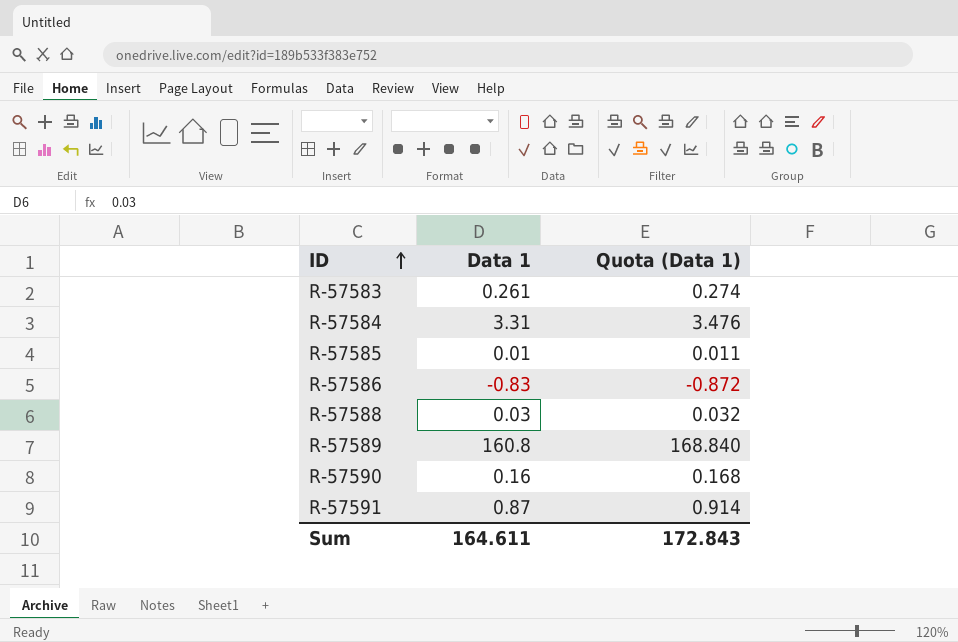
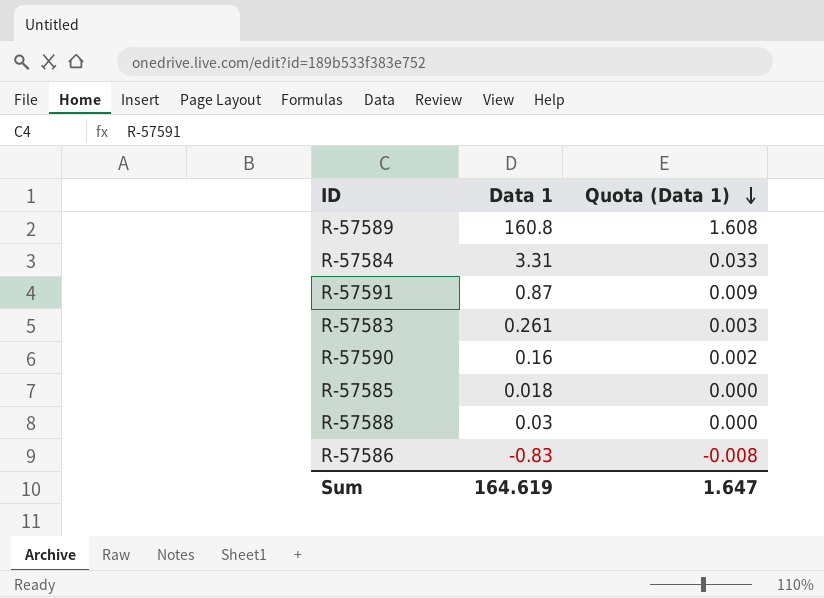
row order: ID ascending -> Quota (Data 1) descending
column Quota (Data 1) | formula: [Data 1] * 1.05 -> [Data 1] * 0.01
R-57585 | Data 1: 0.01 -> 0.018
Sum | Data 1: 164.611 -> 164.619
Sum | Quota (Data 1): 172.843 -> 1.647

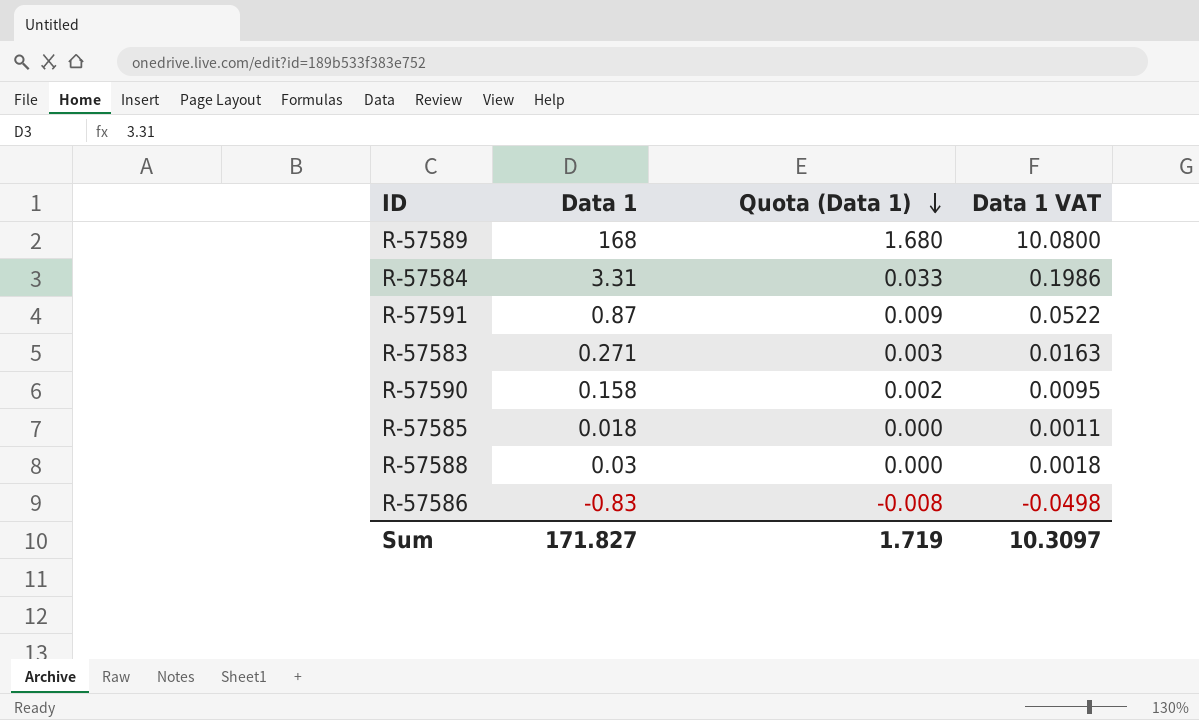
column Data 1 VAT | formula: none -> [Data 1] * 0.06
R-57589 | Data 1: 160.8 -> 168
R-57589 | Quota (Data 1): 1.608 -> 1.680
R-57583 | Data 1: 0.261 -> 0.271
R-57590 | Data 1: 0.16 -> 0.158
Sum | Data 1: 164.619 -> 171.827
Sum | Quota (Data 1): 1.647 -> 1.719

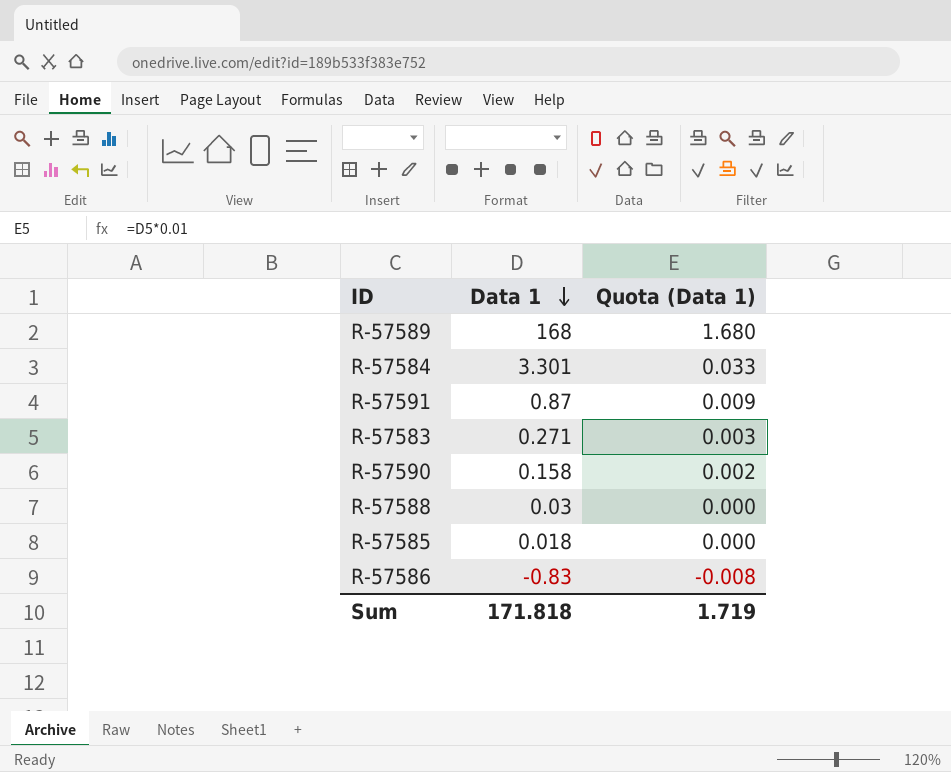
row order: Quota (Data 1) descending -> Data 1 descending
column Data 1 VAT | formula: [Data 1] * 0.06 -> none
R-57584 | Data 1: 3.31 -> 3.301
Sum | Data 1: 171.827 -> 171.818

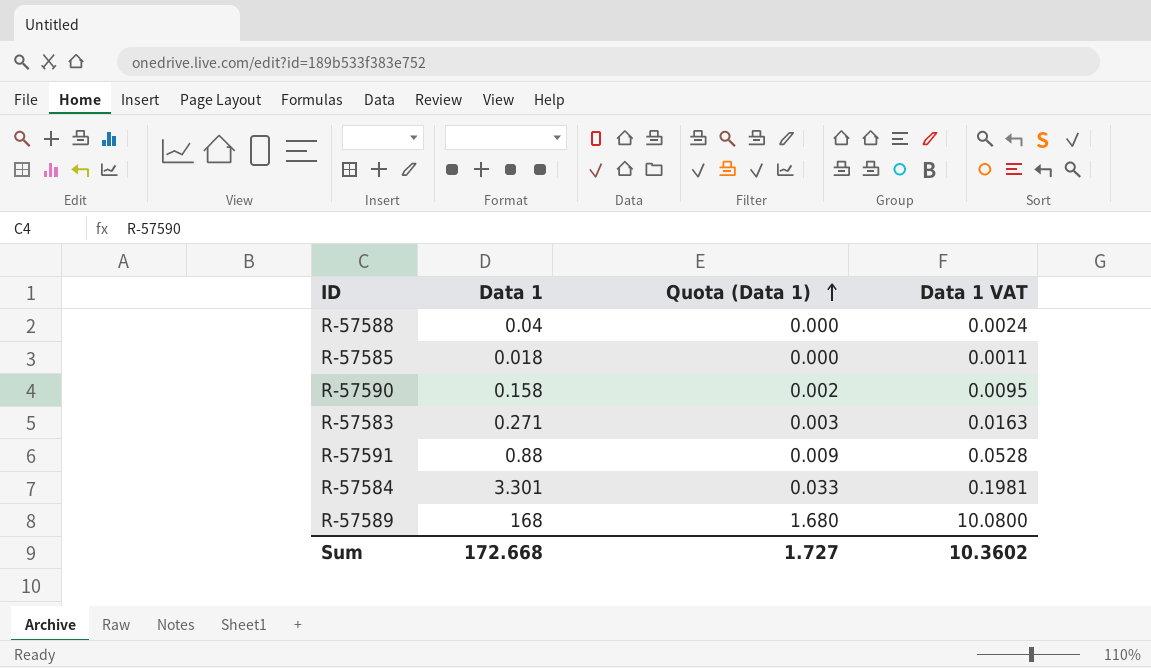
row order: Data 1 descending -> Quota (Data 1) ascending
column Data 1 VAT | formula: none -> [Data 1] * 0.06
row R-57586: -0.83 | -0.008 -> none
R-57588 | Data 1: 0.03 -> 0.04
R-57591 | Data 1: 0.87 -> 0.88
Sum | Data 1: 171.818 -> 172.668
Sum | Quota (Data 1): 1.719 -> 1.727

